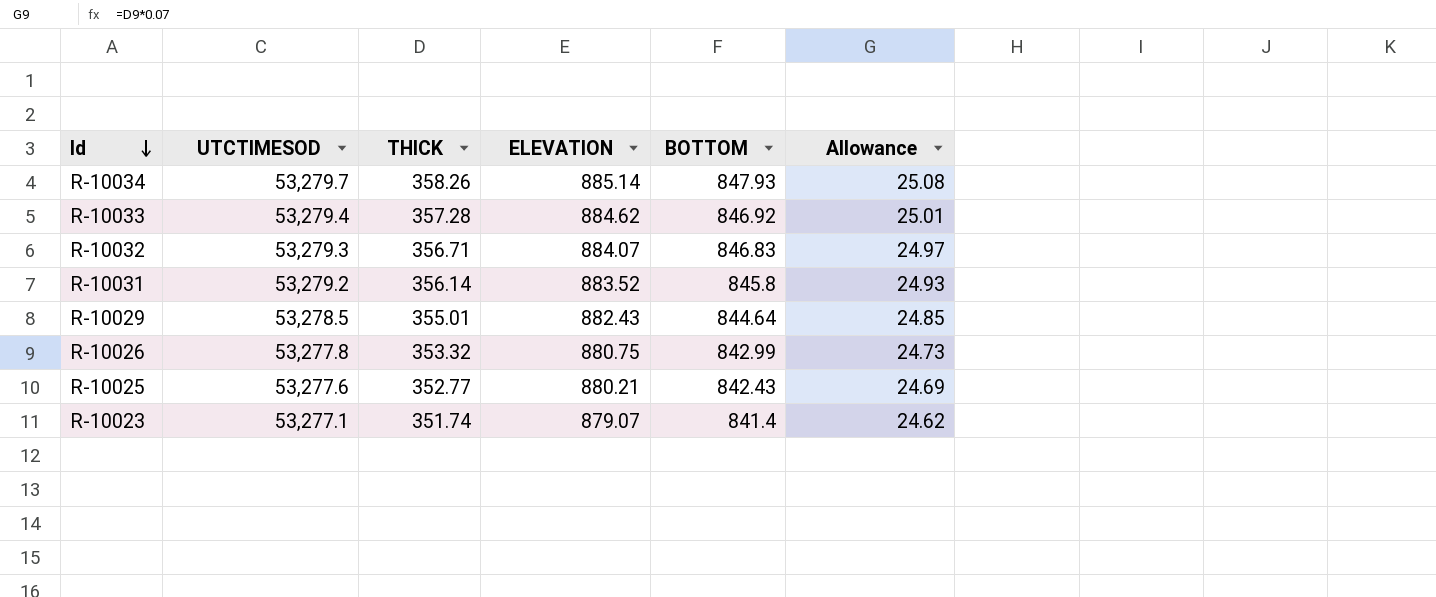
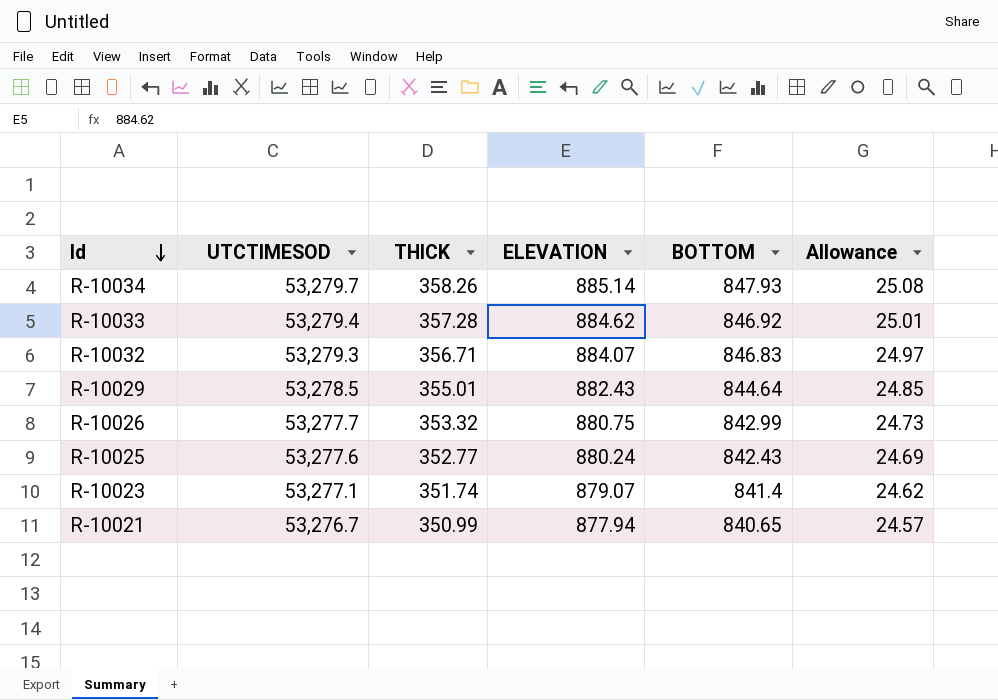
row R-10031: 53,279.2 | 356.14 | 883.52 | 845.8 | 24.93 -> none
R-10026 | UTCTIMESOD: 53,277.8 -> 53,277.7
R-10025 | ELEVATION: 880.21 -> 880.24
row R-10021: none -> 53,276.7 | 350.99 | 877.94 | 840.65 | 24.57

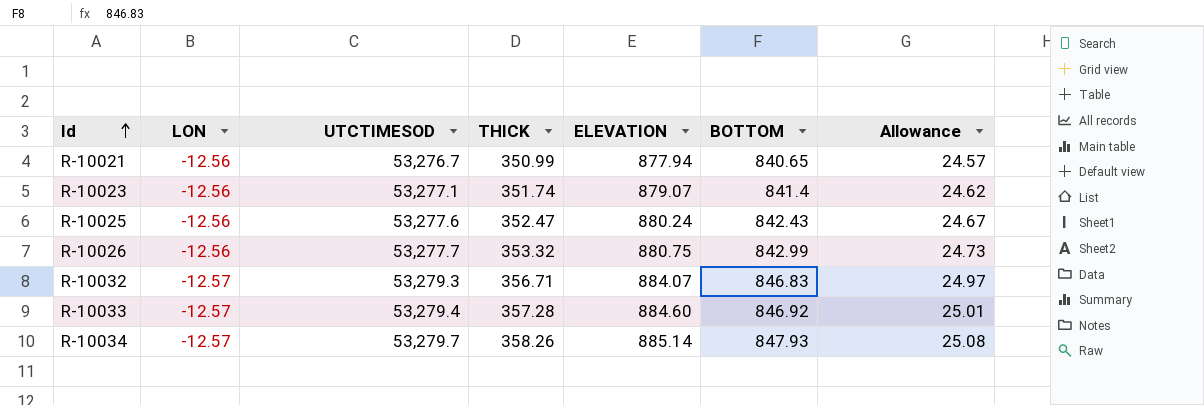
row order: Id descending -> Id ascending
column LON | position: none -> 2
row R-10029: 53,278.5 | 355.01 | 882.43 | 844.64 | 24.85 -> none
R-10025 | THICK: 352.77 -> 352.47
R-10025 | Allowance: 24.69 -> 24.67
R-10033 | ELEVATION: 884.62 -> 884.60

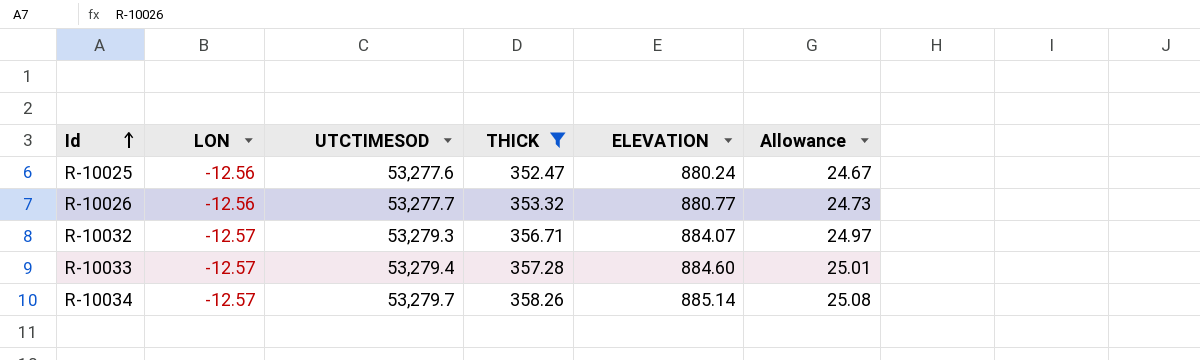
filter: none -> THICK >= 352.47
column BOTTOM | position: 6 -> none
R-10026 | ELEVATION: 880.75 -> 880.77

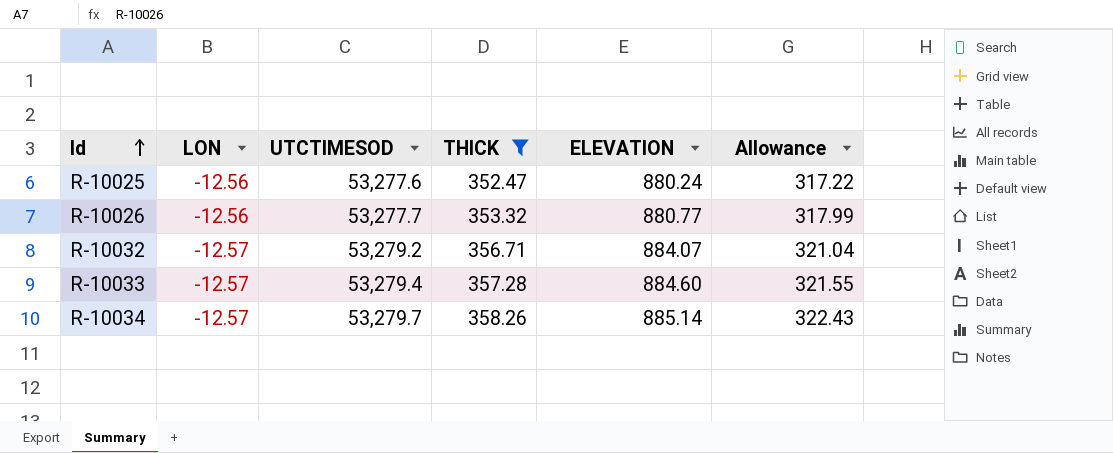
column Allowance | formula: [THICK] * 0.07 -> [THICK] * 0.9
R-10032 | UTCTIMESOD: 53,279.3 -> 53,279.2

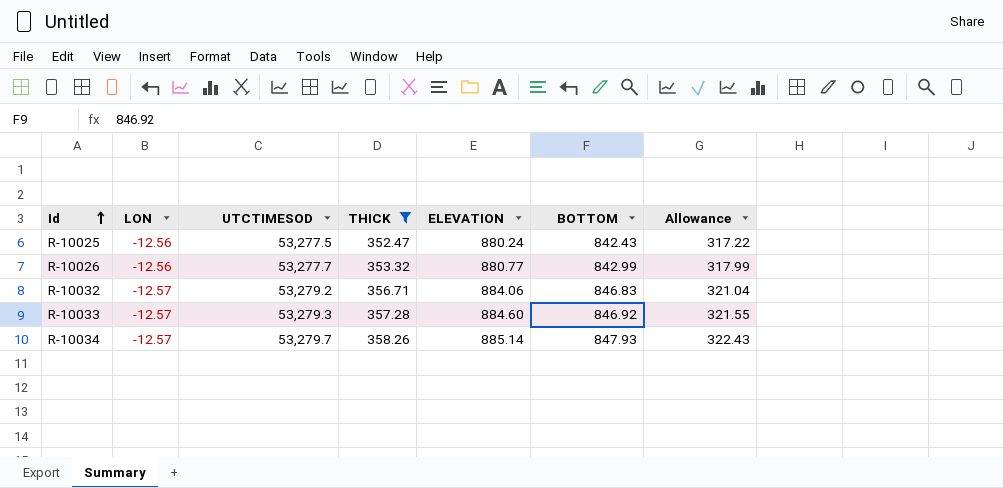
column BOTTOM | position: none -> 6
R-10025 | UTCTIMESOD: 53,277.6 -> 53,277.5
R-10032 | ELEVATION: 884.07 -> 884.06
R-10033 | UTCTIMESOD: 53,279.4 -> 53,279.3

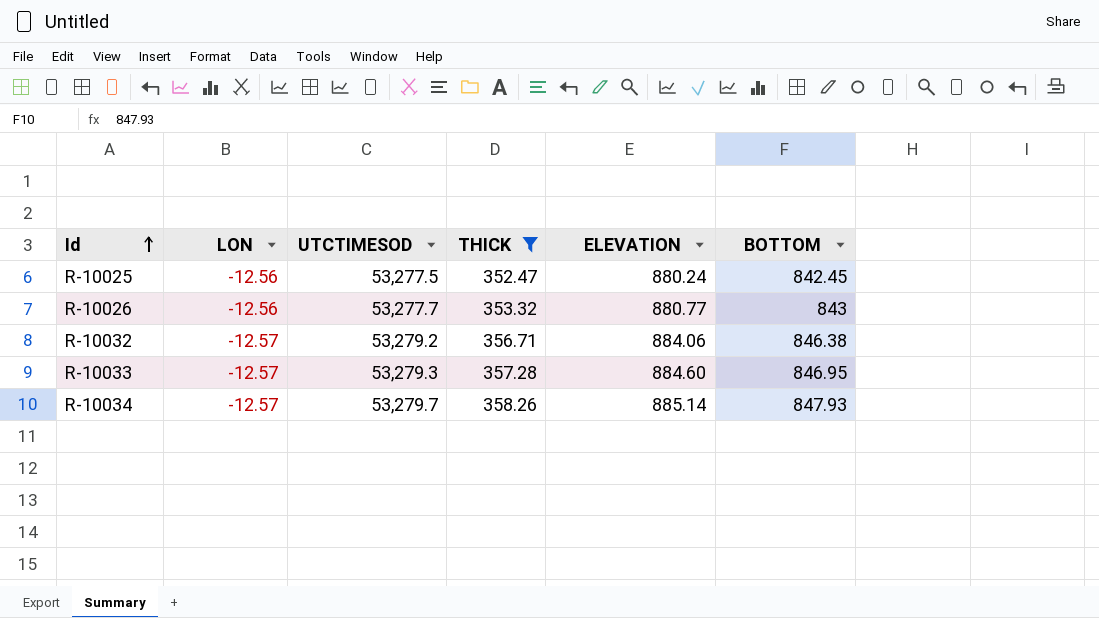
column Allowance | formula: [THICK] * 0.9 -> none
R-10025 | BOTTOM: 842.43 -> 842.45
R-10026 | BOTTOM: 842.99 -> 843
R-10032 | BOTTOM: 846.83 -> 846.38
R-10033 | BOTTOM: 846.92 -> 846.95

